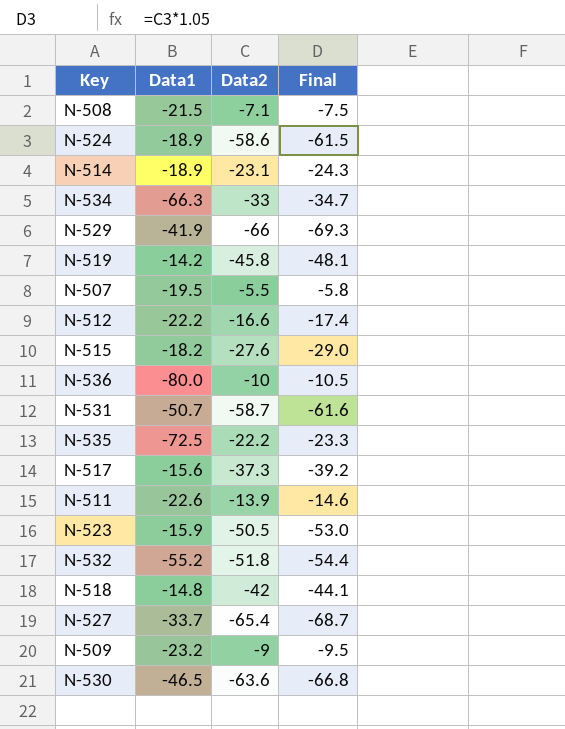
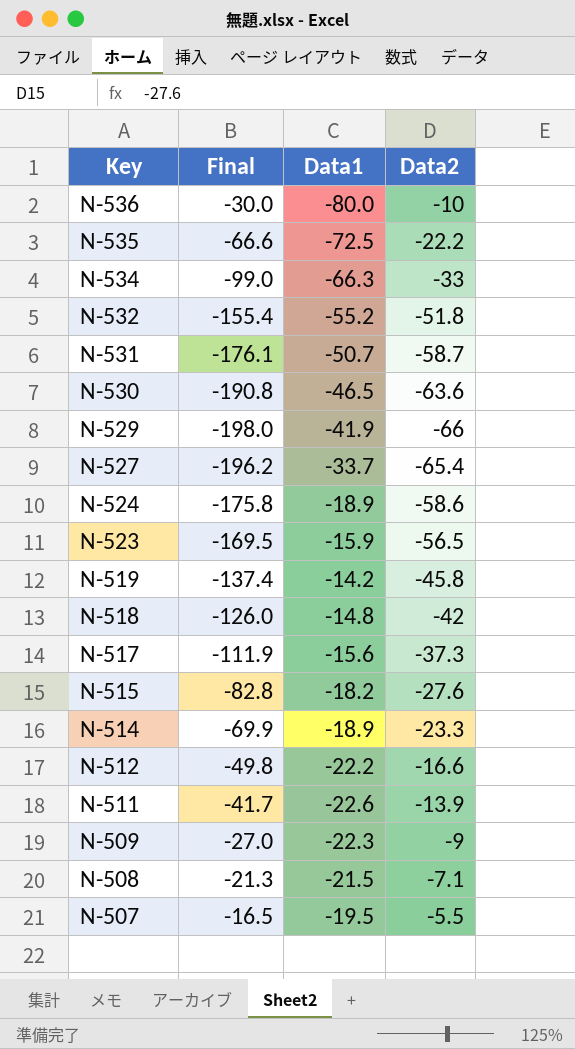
row order: none -> Key descending
column Final | formula: [Data2] * 1.05 -> [Data2] * 3
column Final | position: 4 -> 2
N-523 | Data2: -50.5 -> -56.5
N-514 | Data2: -23.1 -> -23.3
N-509 | Data1: -23.2 -> -22.3

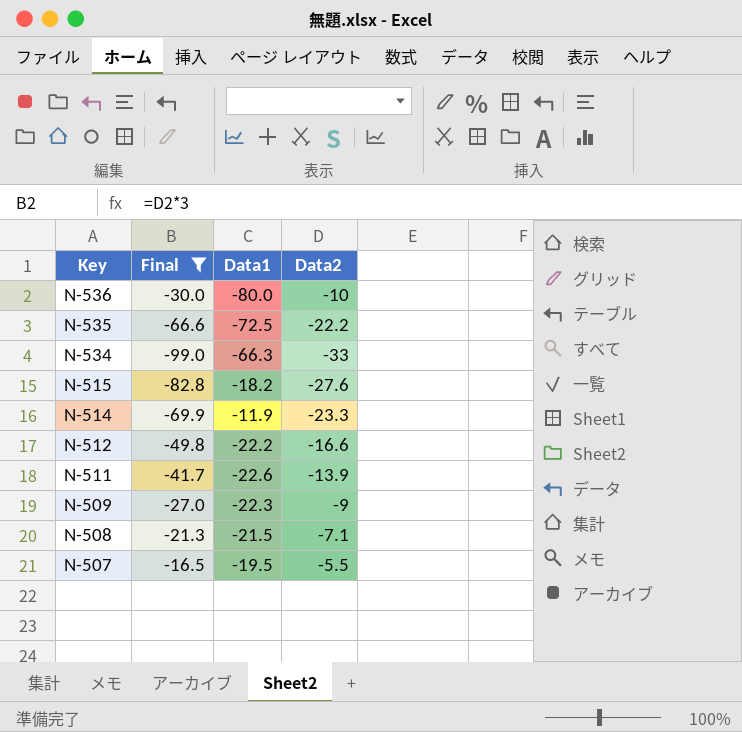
filter: none -> Final >= -99.0
N-514 | Data1: -18.9 -> -11.9

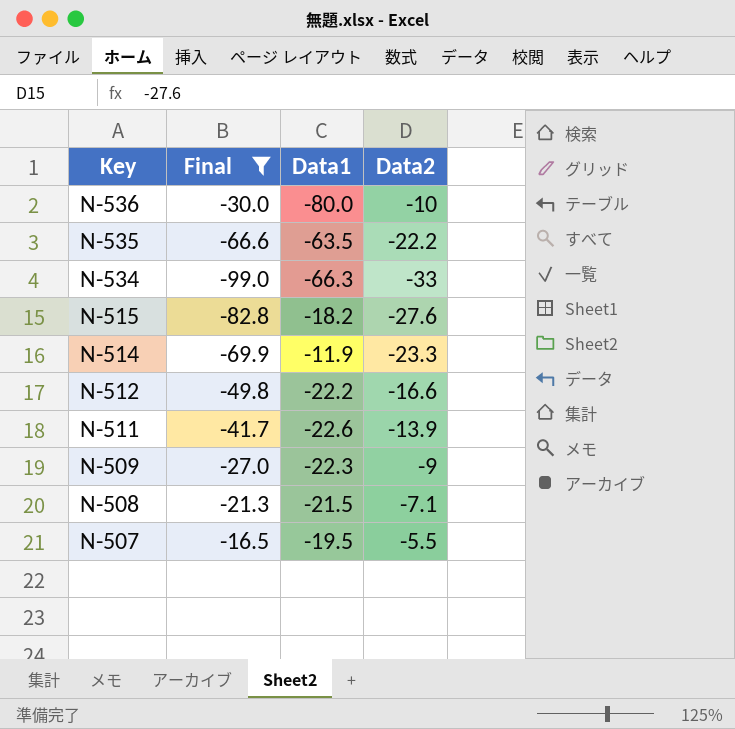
N-535 | Data1: -72.5 -> -63.5

